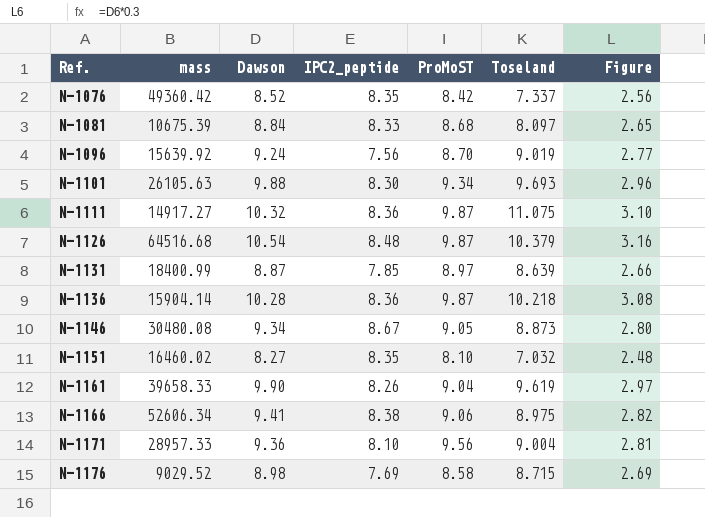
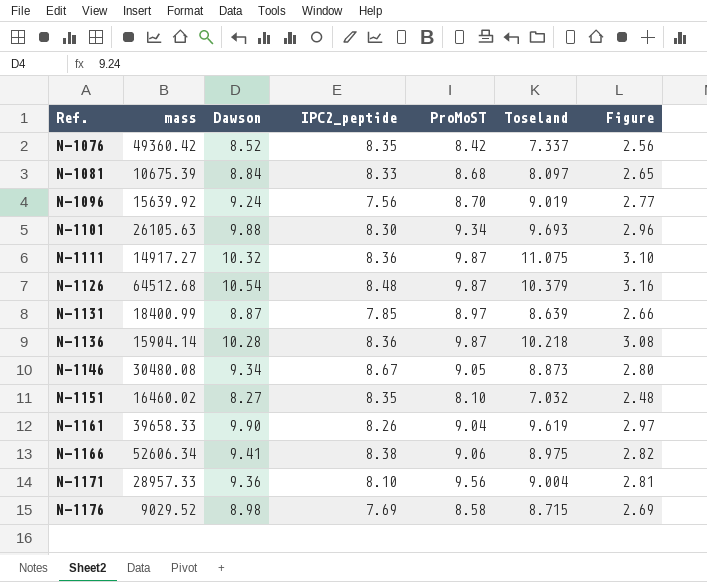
N-1126 | mass: 64516.68 -> 64512.68

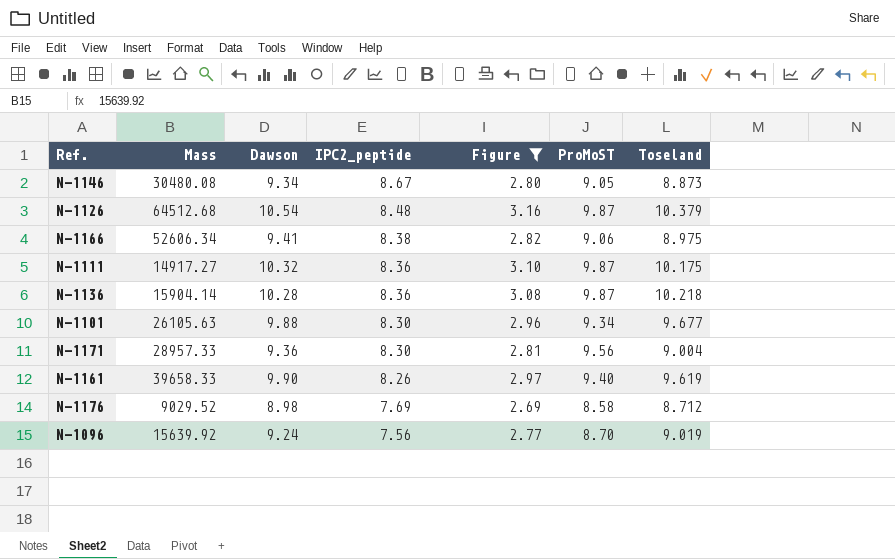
filter: none -> Figure >= 2.69
row order: Ref. ascending -> IPC2_peptide descending
column name: mass -> Mass
column Figure | position: 7 -> 5
N-1111 | Toseland: 11.075 -> 10.175
N-1101 | Toseland: 9.693 -> 9.677
N-1171 | IPC2_peptide: 8.10 -> 8.30
N-1161 | ProMoST: 9.04 -> 9.40
N-1176 | Toseland: 8.715 -> 8.712

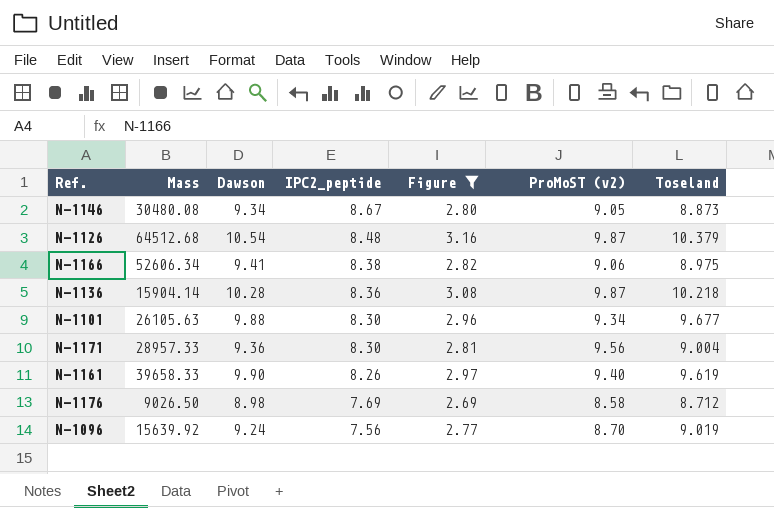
column name: ProMoST -> ProMoST (v2)
row N-1111: 14917.27 | 10.32 | 8.36 | 3.10 | 9.87 | 10.175 -> none
N-1176 | Mass: 9029.52 -> 9026.50

